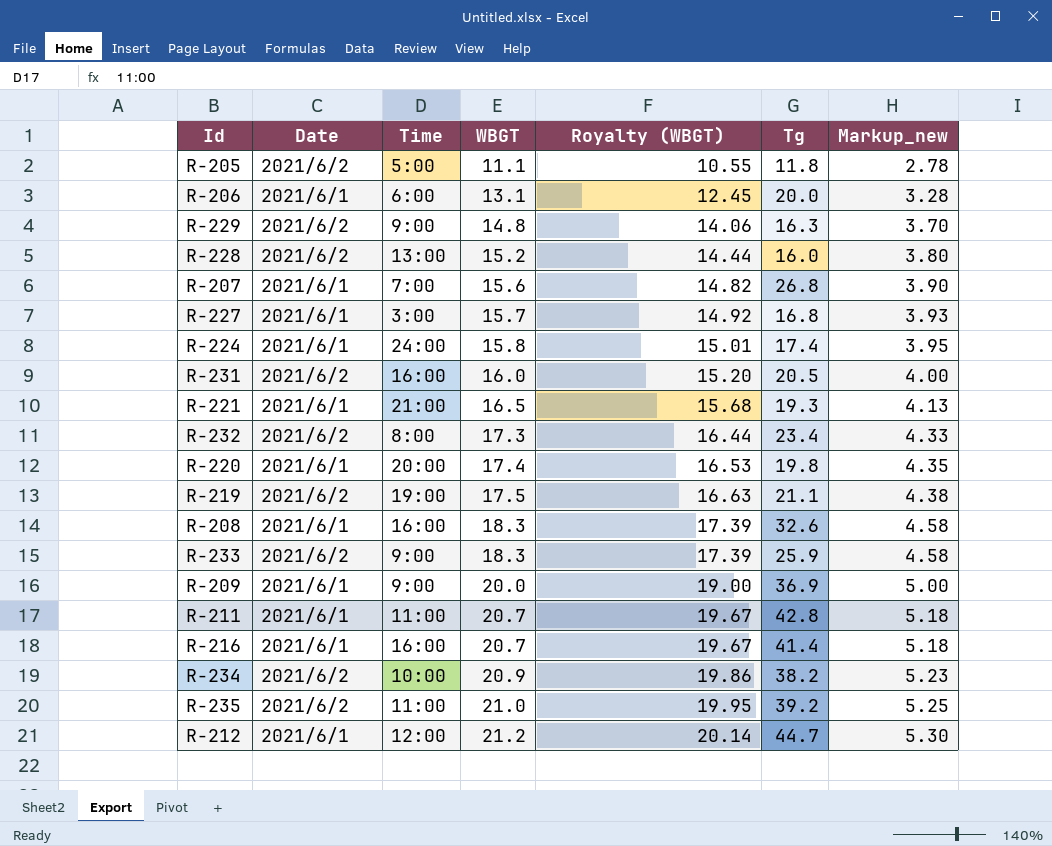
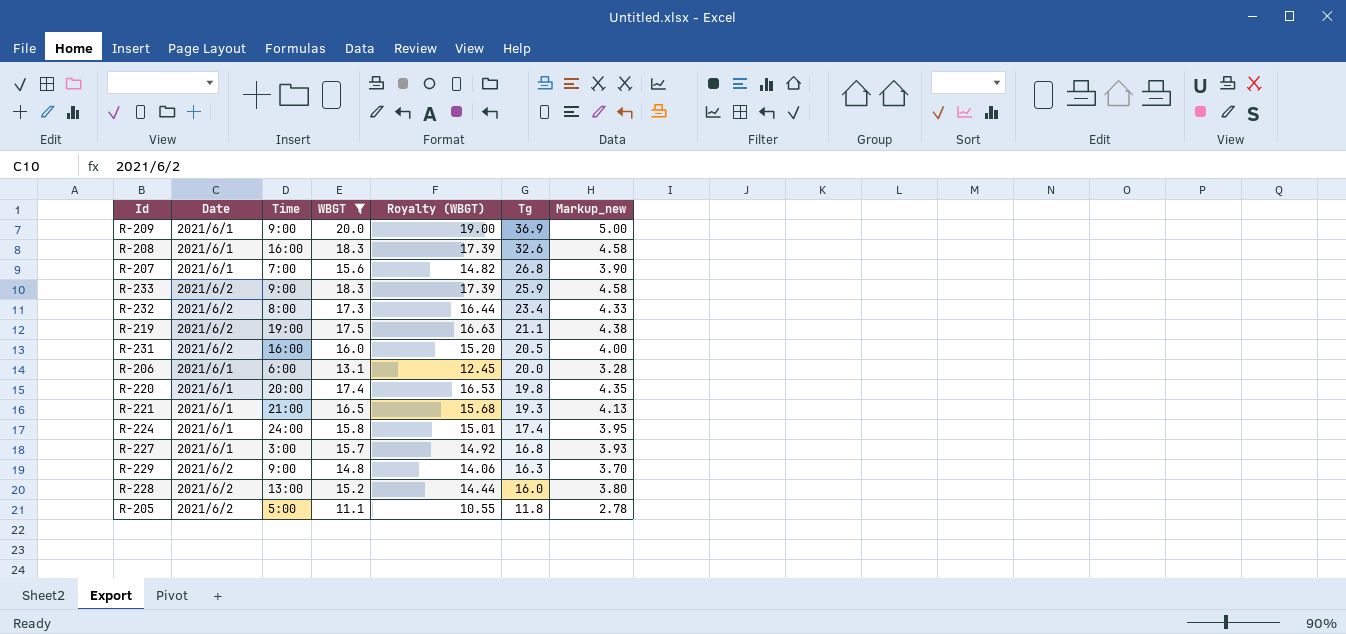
filter: none -> WBGT <= 20.0
row order: WBGT ascending -> Tg descending

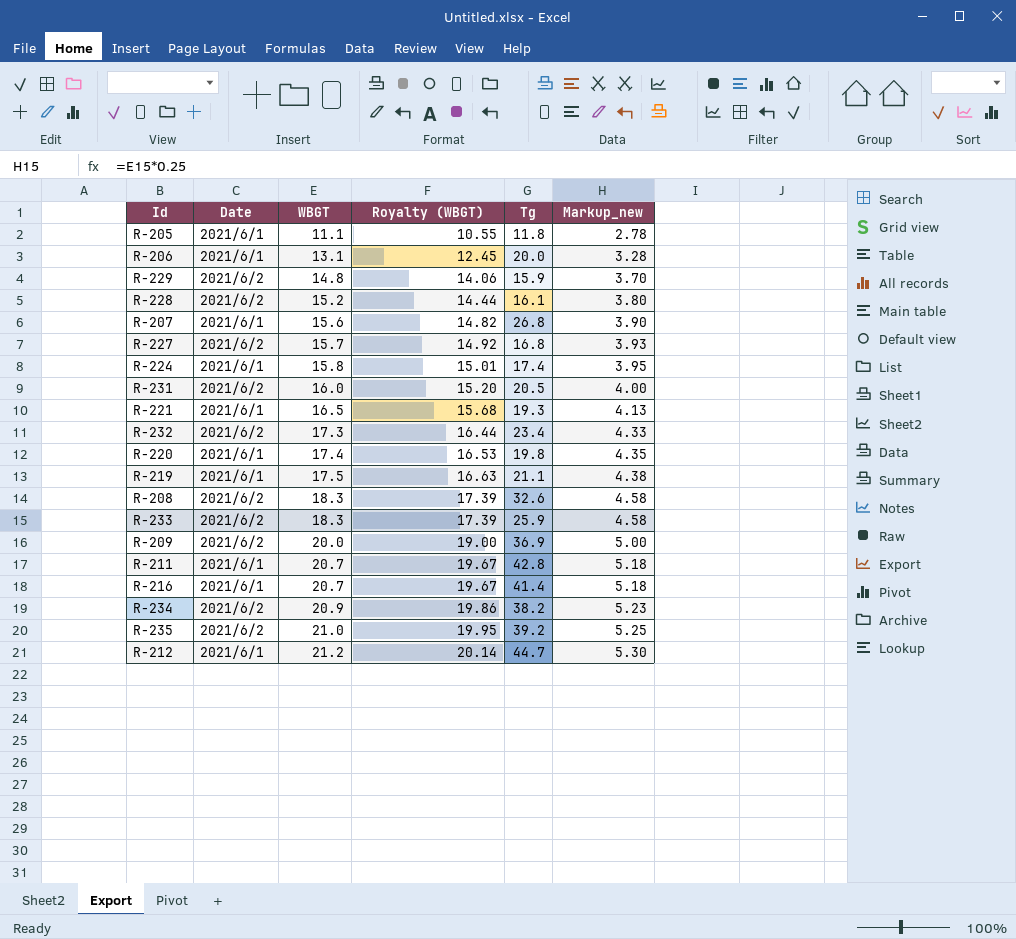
filter: WBGT <= 20.0 -> none
row order: Tg descending -> WBGT ascending
column Time | position: 3 -> none
R-205 | Date: 2021/6/2 -> 2021/6/1
R-229 | Tg: 16.3 -> 15.9
R-228 | Tg: 16.0 -> 16.1
R-227 | Date: 2021/6/1 -> 2021/6/2
R-219 | Date: 2021/6/2 -> 2021/6/1
R-208 | Date: 2021/6/1 -> 2021/6/2
R-209 | Date: 2021/6/1 -> 2021/6/2

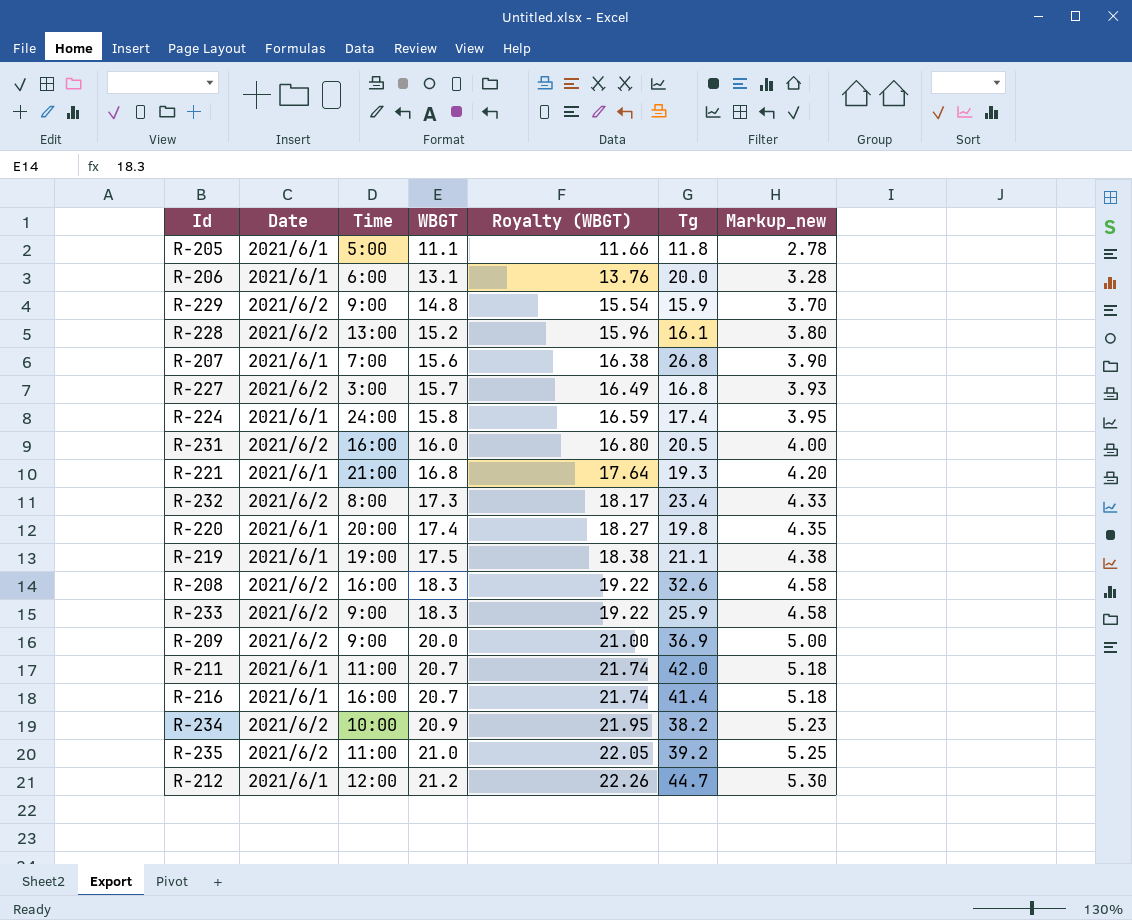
column Time | position: none -> 3
column Royalty (WBGT) | formula: [WBGT] * 0.95 -> [WBGT] * 1.05
R-221 | WBGT: 16.5 -> 16.8
R-221 | Markup_new: 4.13 -> 4.20
R-211 | Tg: 42.8 -> 42.0

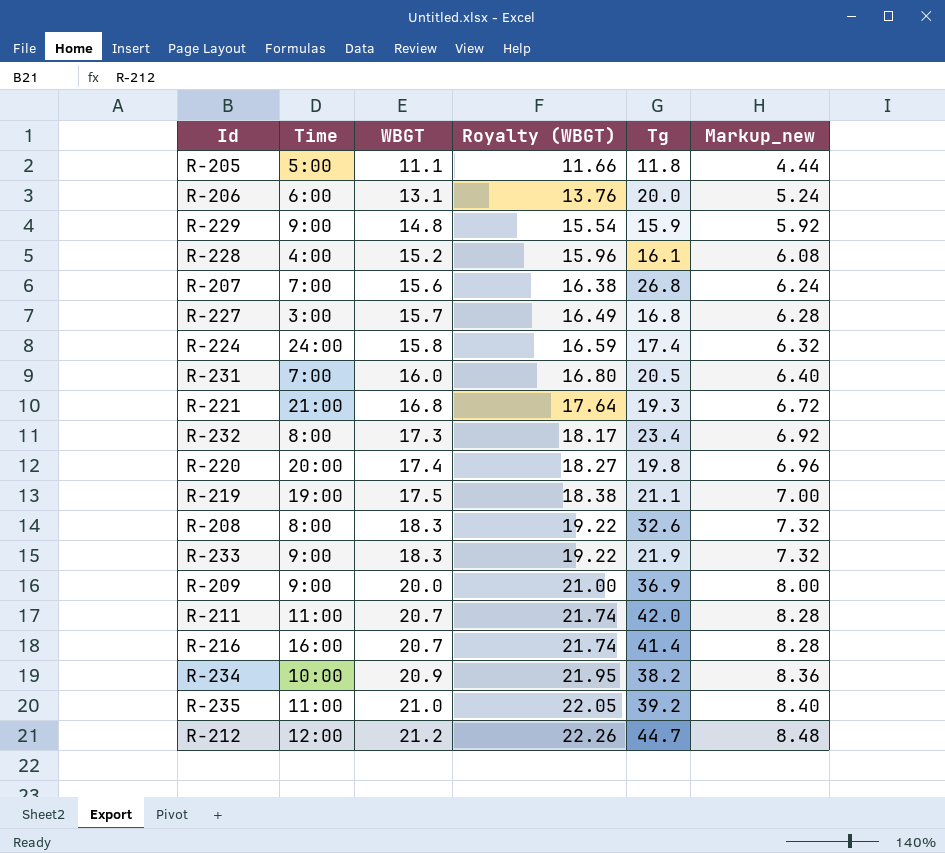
column Date | position: 2 -> none
column Markup_new | formula: [WBGT] * 0.25 -> [WBGT] * 0.4
R-228 | Time: 13:00 -> 4:00
R-231 | Time: 16:00 -> 7:00
R-208 | Time: 16:00 -> 8:00
R-233 | Tg: 25.9 -> 21.9

